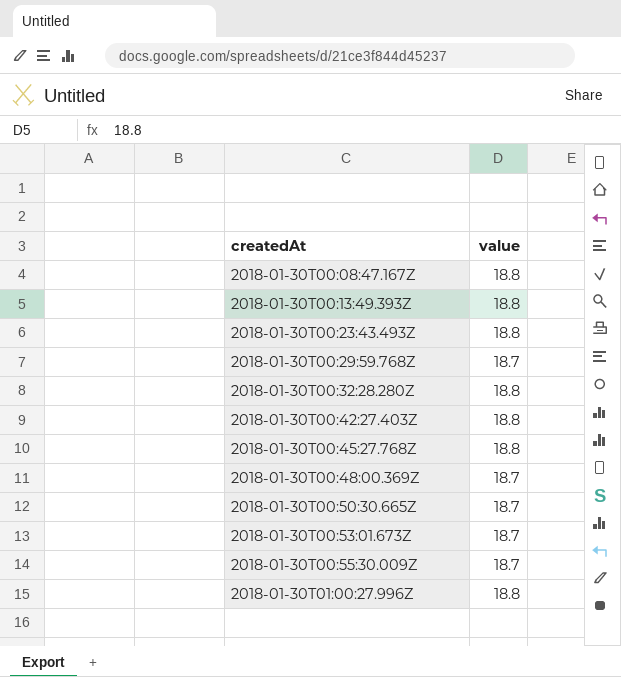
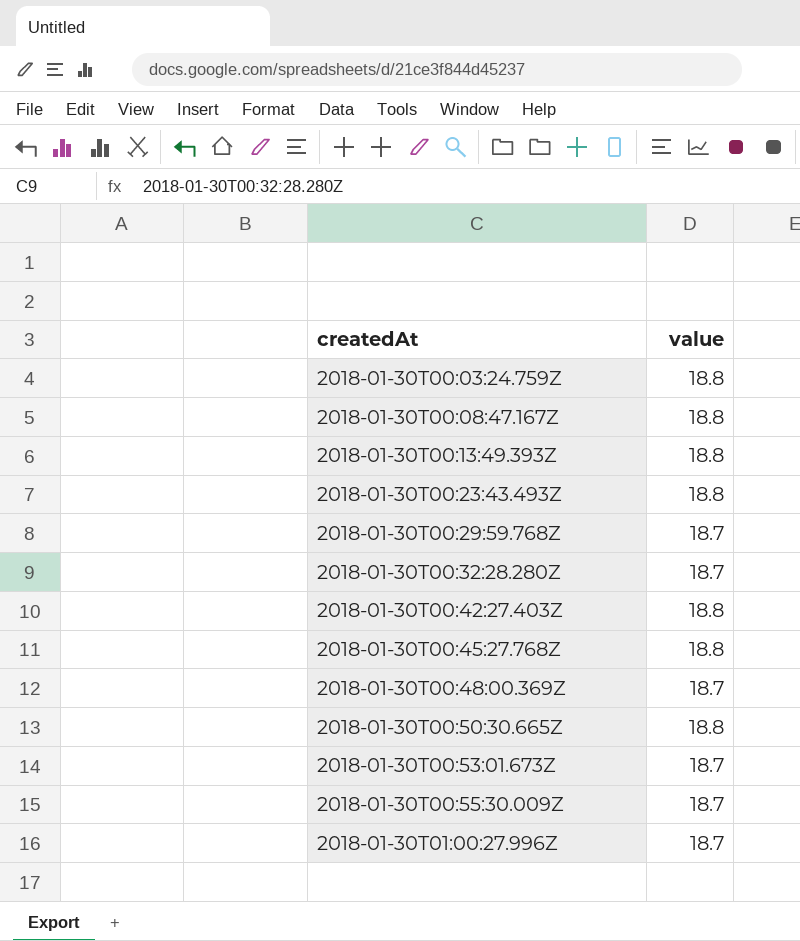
row 2018-01-30T00:03:24.759Z: none -> 18.8
2018-01-30T00:32:28.280Z | value: 18.8 -> 18.7
2018-01-30T00:50:30.665Z | value: 18.7 -> 18.8
2018-01-30T01:00:27.996Z | value: 18.8 -> 18.7

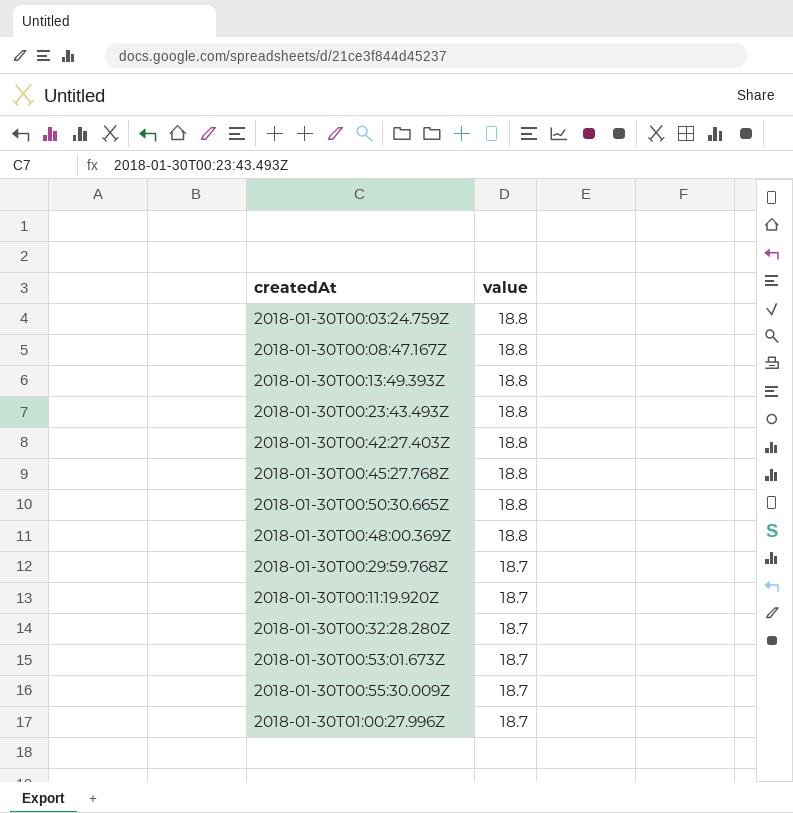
row order: createdAt ascending -> value descending
2018-01-30T00:48:00.369Z | value: 18.7 -> 18.8
row 2018-01-30T00:11:19.920Z: none -> 18.7

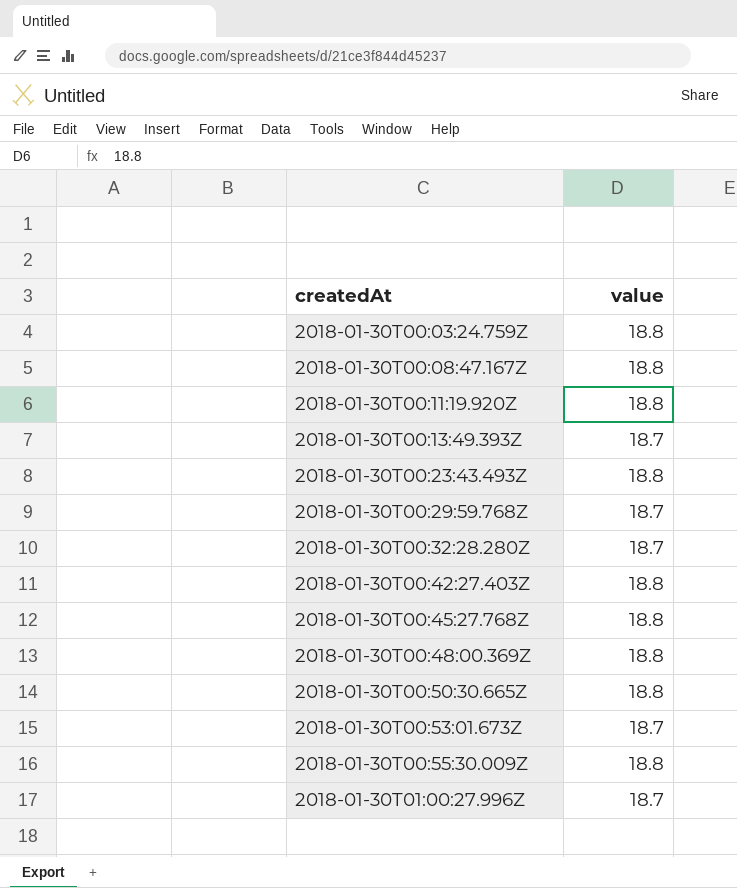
row order: value descending -> createdAt ascending
2018-01-30T00:11:19.920Z | value: 18.7 -> 18.8
2018-01-30T00:13:49.393Z | value: 18.8 -> 18.7
2018-01-30T00:55:30.009Z | value: 18.7 -> 18.8

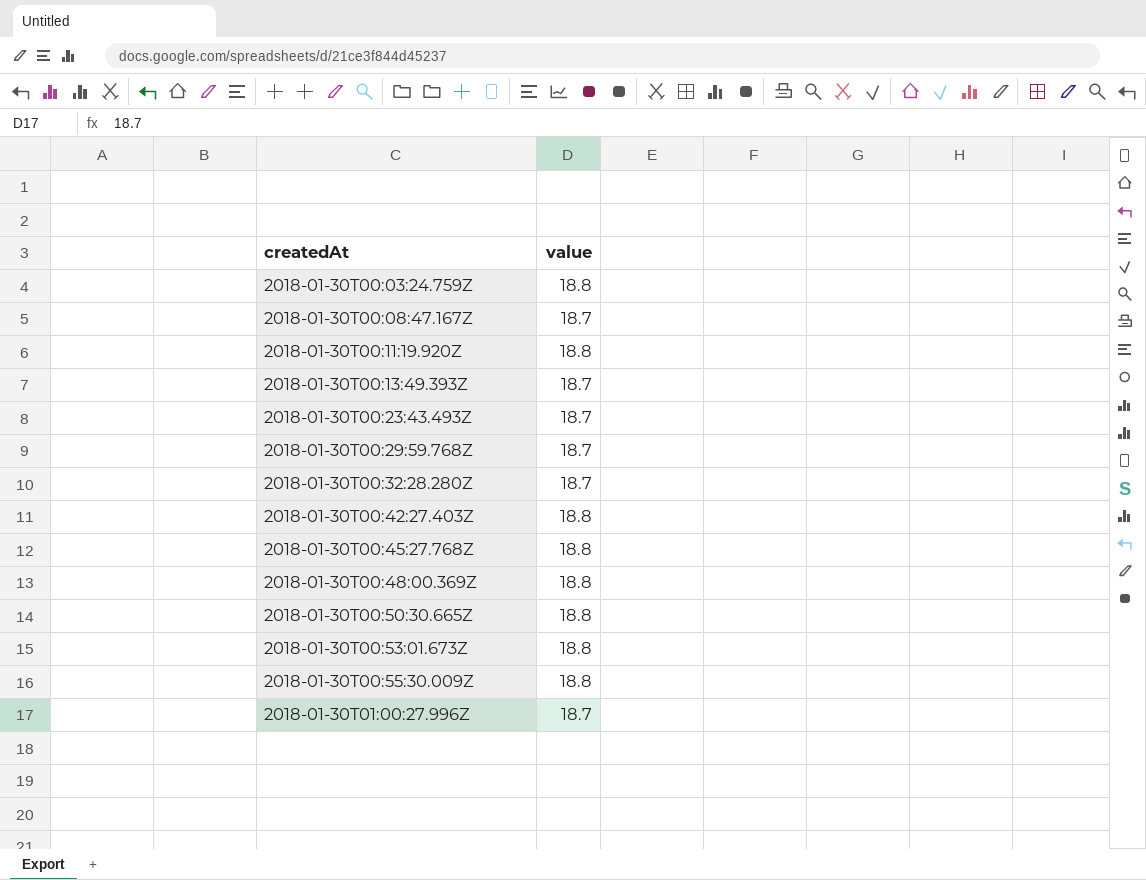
2018-01-30T00:08:47.167Z | value: 18.8 -> 18.7
2018-01-30T00:23:43.493Z | value: 18.8 -> 18.7
2018-01-30T00:53:01.673Z | value: 18.7 -> 18.8

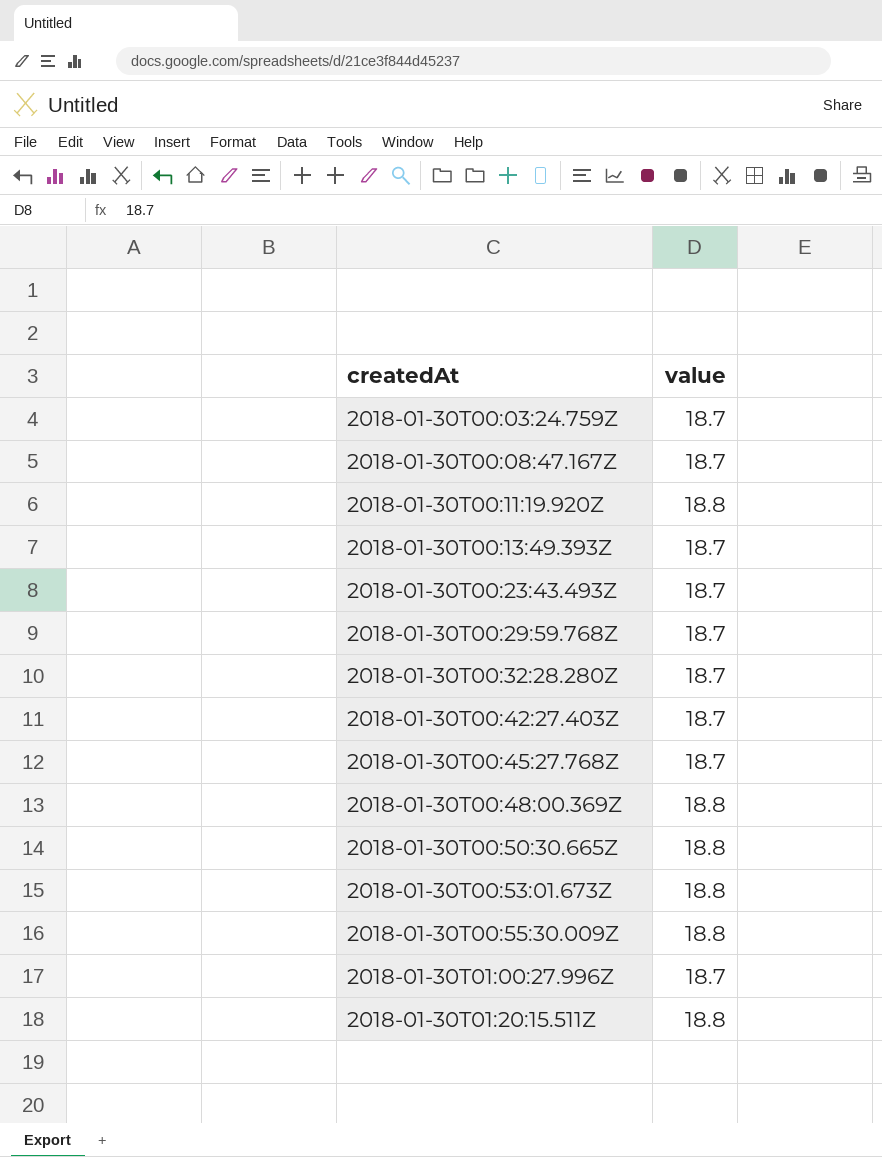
2018-01-30T00:03:24.759Z | value: 18.8 -> 18.7
2018-01-30T00:42:27.403Z | value: 18.8 -> 18.7
2018-01-30T00:45:27.768Z | value: 18.8 -> 18.7
row 2018-01-30T01:20:15.511Z: none -> 18.8

